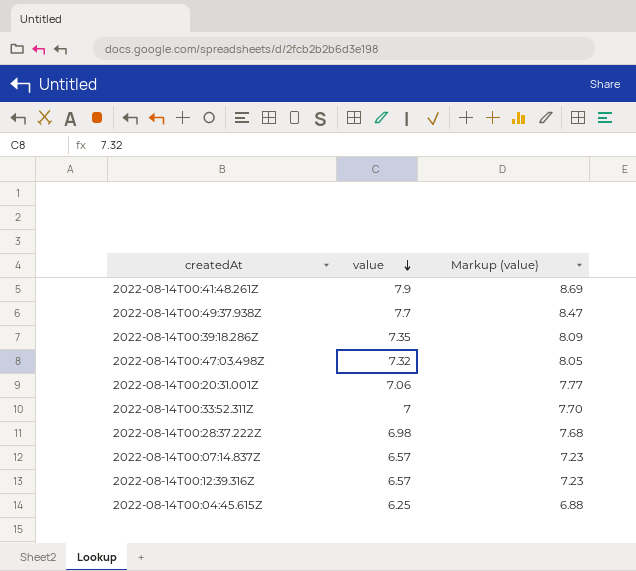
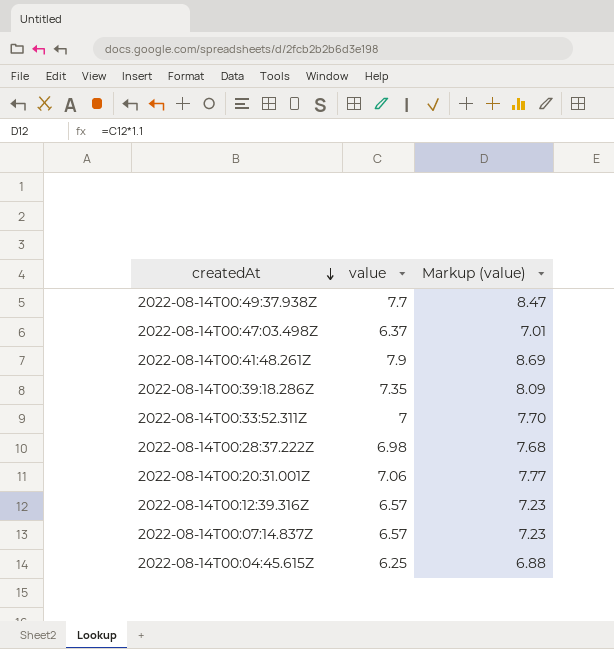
row order: value descending -> createdAt descending
2022-08-14T00:47:03.498Z | value: 7.32 -> 6.37
2022-08-14T00:47:03.498Z | Markup (value): 8.05 -> 7.01

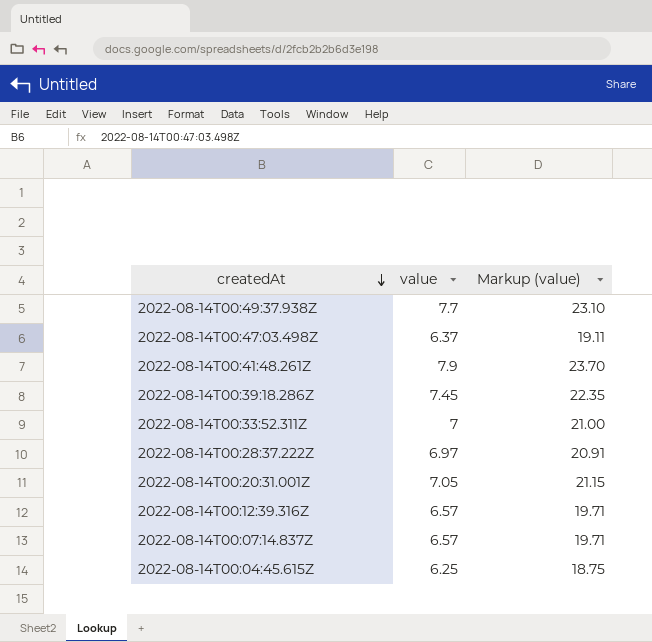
column Markup (value) | formula: [value] * 1.1 -> [value] * 3
2022-08-14T00:39:18.286Z | value: 7.35 -> 7.45
2022-08-14T00:28:37.222Z | value: 6.98 -> 6.97
2022-08-14T00:20:31.001Z | value: 7.06 -> 7.05

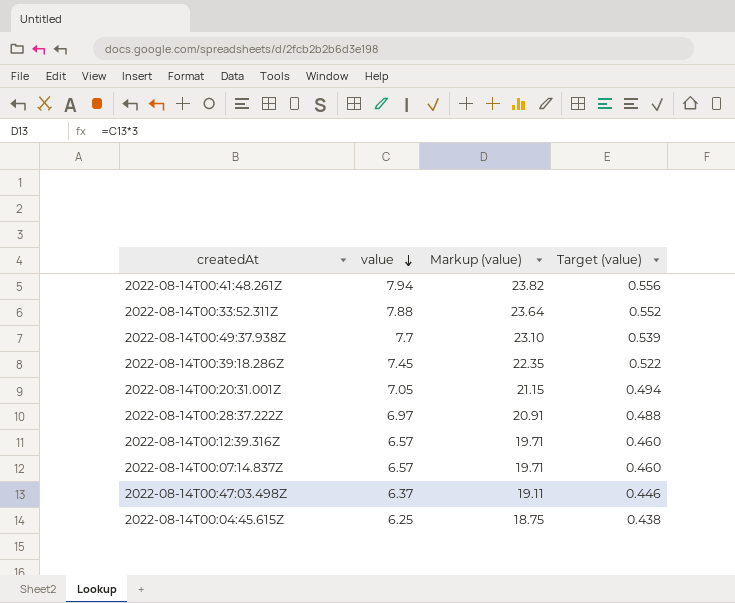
row order: createdAt descending -> value descending
column Target (value) | formula: none -> [value] * 0.07
2022-08-14T00:41:48.261Z | value: 7.9 -> 7.94
2022-08-14T00:41:48.261Z | Markup (value): 23.70 -> 23.82
2022-08-14T00:33:52.311Z | value: 7 -> 7.88
2022-08-14T00:33:52.311Z | Markup (value): 21.00 -> 23.64

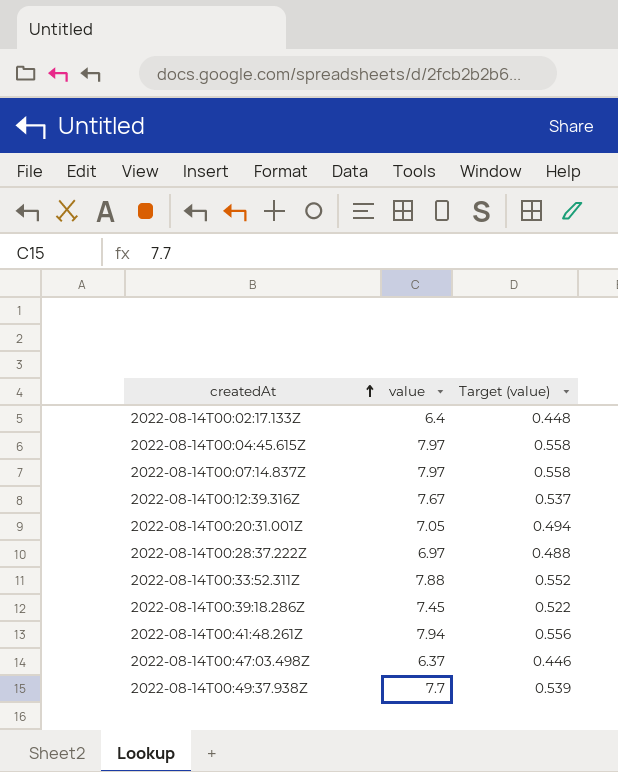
row order: value descending -> createdAt ascending
column Markup (value) | formula: [value] * 3 -> none
row 2022-08-14T00:02:17.133Z: none -> 6.4 | 0.448
2022-08-14T00:04:45.615Z | value: 6.25 -> 7.97
2022-08-14T00:04:45.615Z | Target (value): 0.438 -> 0.558
2022-08-14T00:07:14.837Z | value: 6.57 -> 7.97
2022-08-14T00:07:14.837Z | Target (value): 0.460 -> 0.558
2022-08-14T00:12:39.316Z | value: 6.57 -> 7.67
2022-08-14T00:12:39.316Z | Target (value): 0.460 -> 0.537

